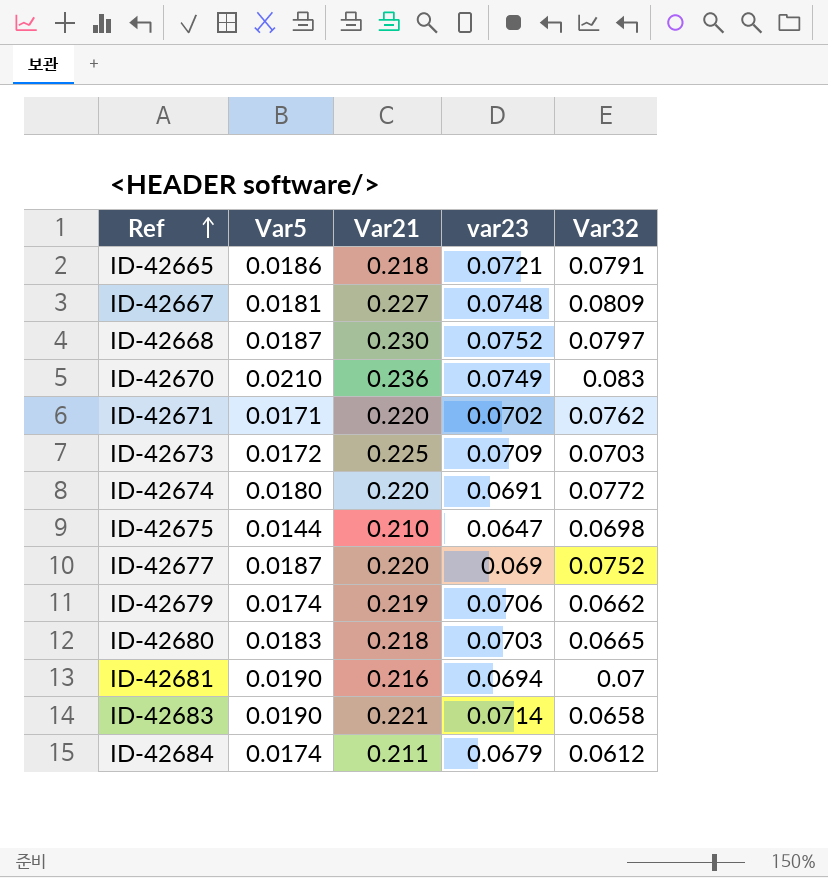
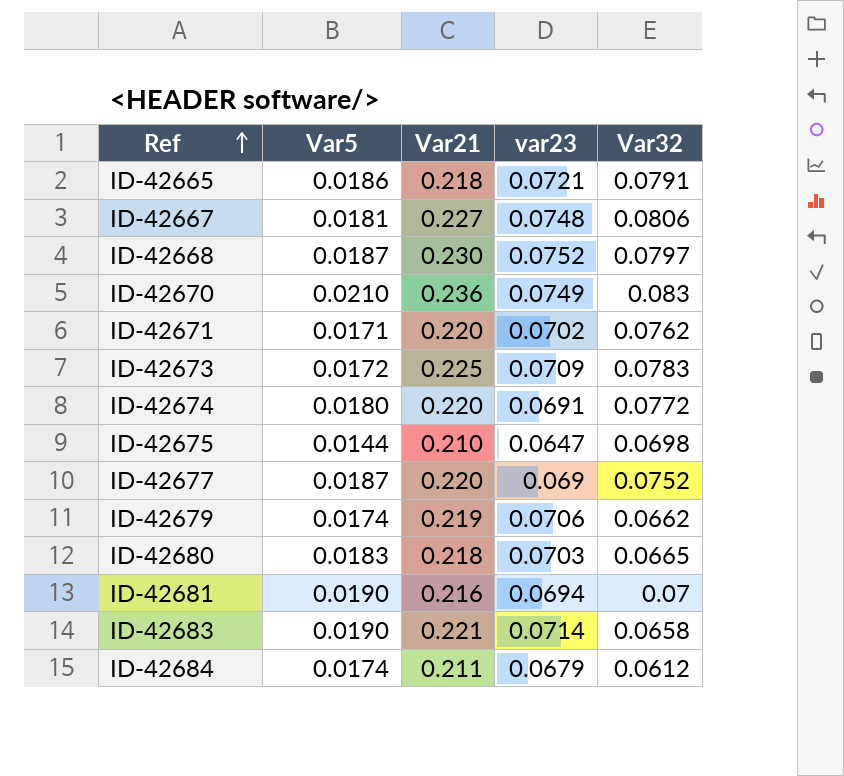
ID-42667 | Var32: 0.0809 -> 0.0806
ID-42673 | Var32: 0.0703 -> 0.0783

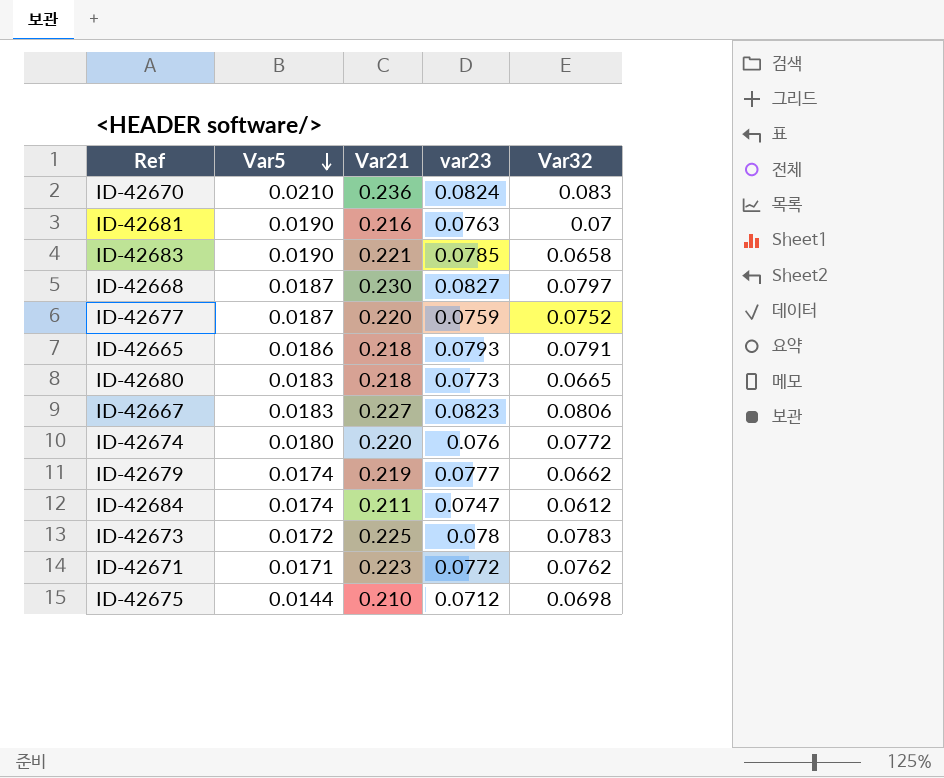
row order: Ref ascending -> Var5 descending
ID-42670 | var23: 0.0749 -> 0.0824
ID-42681 | var23: 0.0694 -> 0.0763
ID-42683 | var23: 0.0714 -> 0.0785
ID-42668 | var23: 0.0752 -> 0.0827
ID-42677 | var23: 0.069 -> 0.0759
ID-42665 | var23: 0.0721 -> 0.0793
ID-42680 | var23: 0.0703 -> 0.0773
ID-42667 | Var5: 0.0181 -> 0.0183
ID-42667 | var23: 0.0748 -> 0.0823
ID-42674 | var23: 0.0691 -> 0.076
ID-42679 | var23: 0.0706 -> 0.0777
ID-42684 | var23: 0.0679 -> 0.0747
ID-42673 | var23: 0.0709 -> 0.078
ID-42671 | Var21: 0.220 -> 0.223
ID-42671 | var23: 0.0702 -> 0.0772
ID-42675 | var23: 0.0647 -> 0.0712

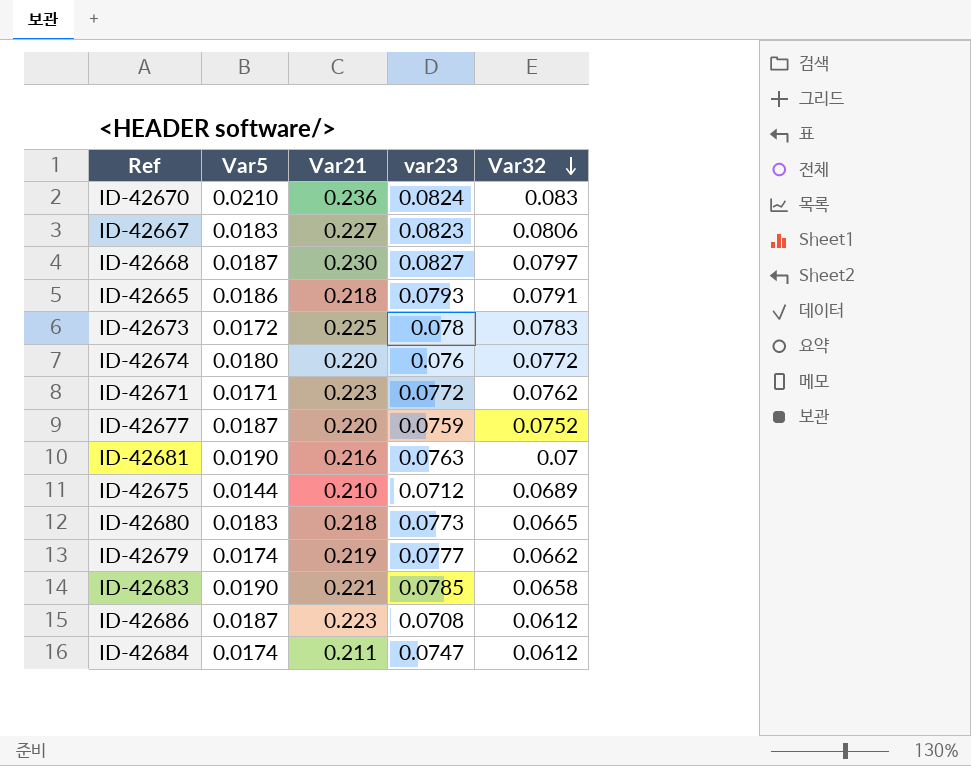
row order: Var5 descending -> Var32 descending
ID-42675 | Var32: 0.0698 -> 0.0689
row ID-42686: none -> 0.0187 | 0.223 | 0.0708 | 0.0612

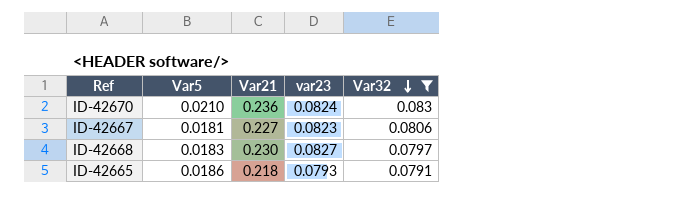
filter: none -> Var32 >= 0.0791
ID-42667 | Var5: 0.0183 -> 0.0181
ID-42668 | Var5: 0.0187 -> 0.0183

